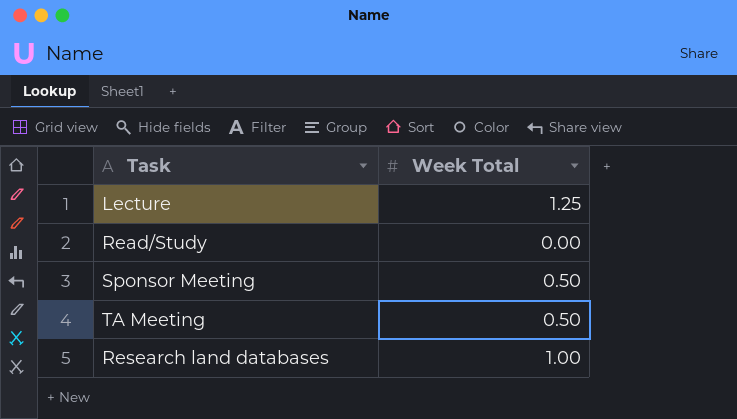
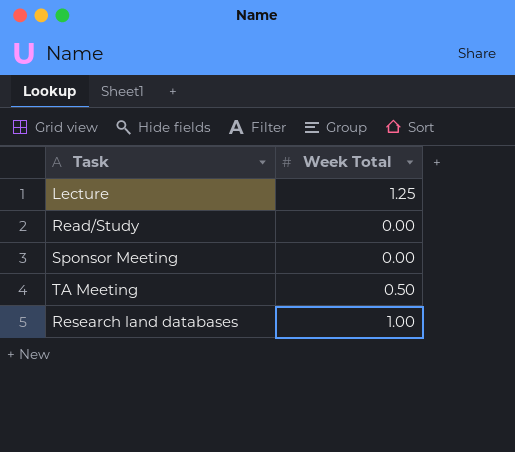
Sponsor Meeting | Week Total: 0.50 -> 0.00

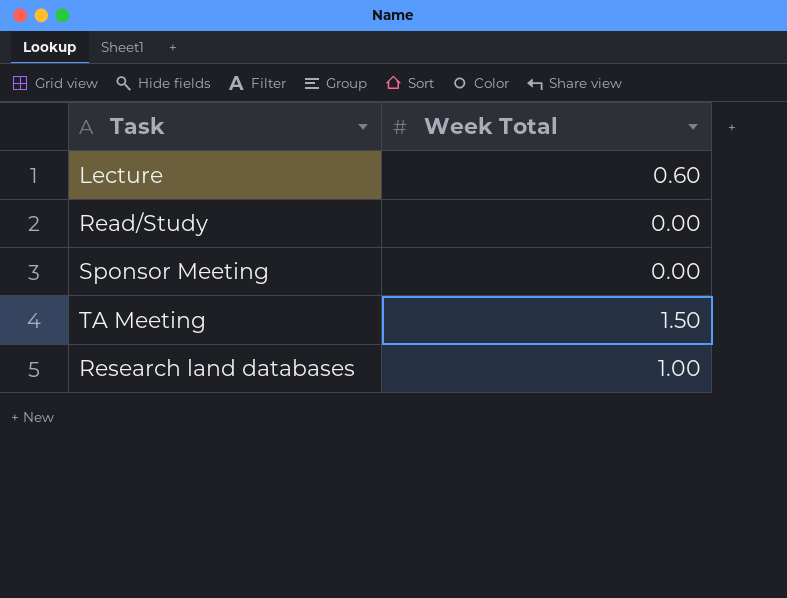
Lecture | Week Total: 1.25 -> 0.60
TA Meeting | Week Total: 0.50 -> 1.50

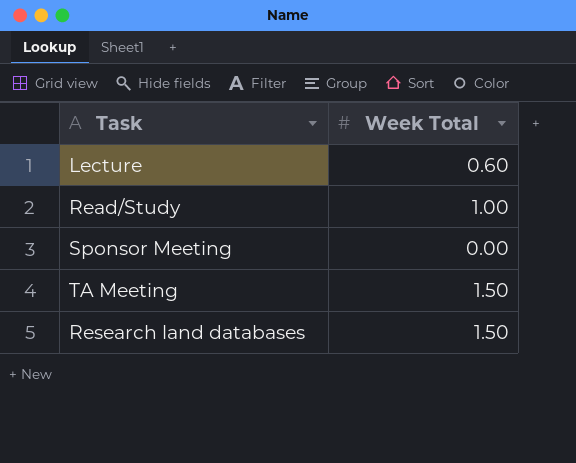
Read/Study | Week Total: 0.00 -> 1.00
Research land databases | Week Total: 1.00 -> 1.50

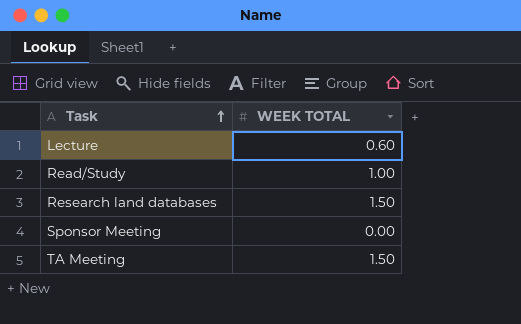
row order: none -> Task ascending
column name: Week Total -> WEEK TOTAL

